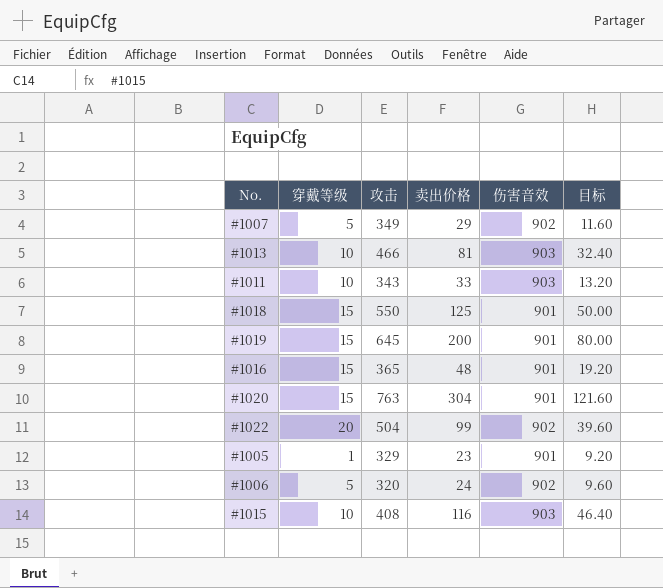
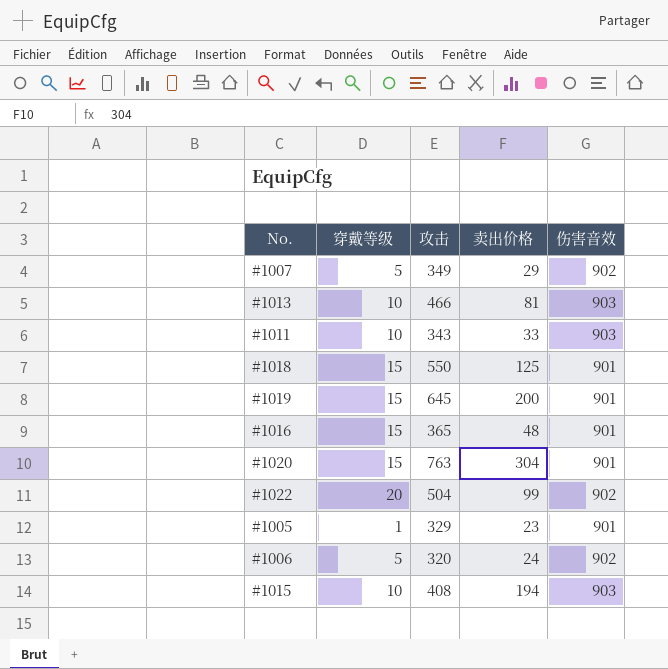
column 目标 | formula: [卖出价格] * 0.4 -> none
#1015 | 卖出价格: 116 -> 194

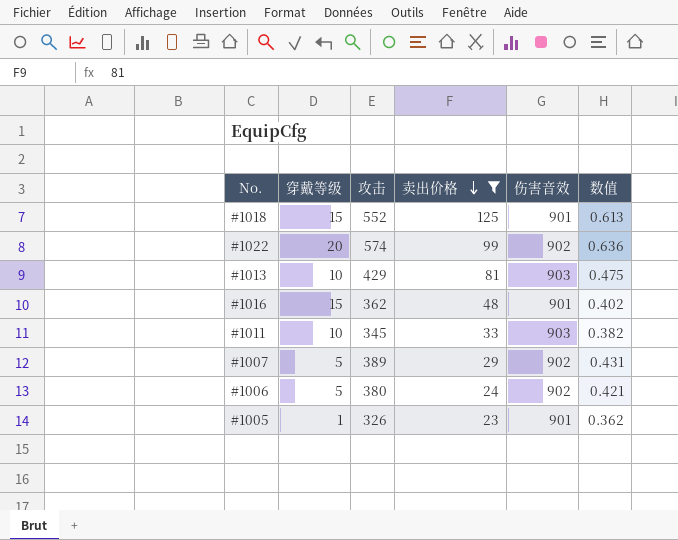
filter: none -> 卖出价格 <= 125
row order: none -> 卖出价格 descending
column 数值 | formula: none -> [攻击] / [伤害音效]
#1018 | 攻击: 550 -> 552
#1022 | 攻击: 504 -> 574
#1013 | 攻击: 466 -> 429
#1016 | 攻击: 365 -> 362
#1011 | 攻击: 343 -> 345
#1007 | 攻击: 349 -> 389
#1006 | 攻击: 320 -> 380
#1005 | 攻击: 329 -> 326

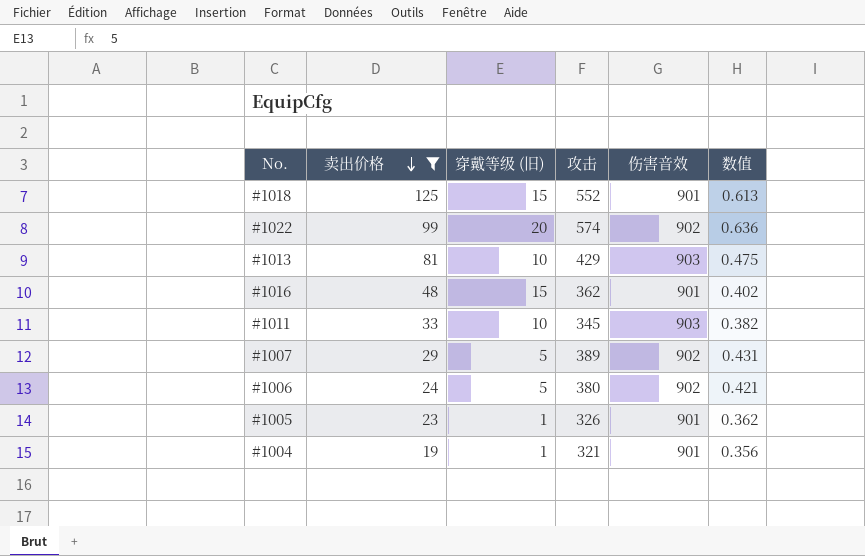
column 卖出价格 | position: 4 -> 2
column name: 穿戴等级 -> 穿戴等级 (旧)
row #1004: none -> 19 | 1 | 321 | 901 | 0.356

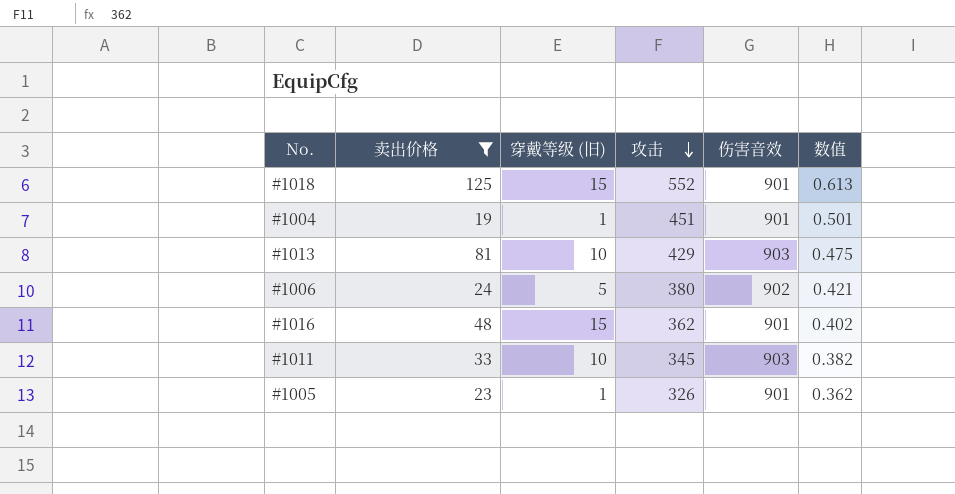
row order: 卖出价格 descending -> 攻击 descending
row #1022: 99 | 20 | 574 | 902 | 0.636 -> none
row #1007: 29 | 5 | 389 | 902 | 0.431 -> none
#1004 | 攻击: 321 -> 451
#1004 | 数值: 0.356 -> 0.501

